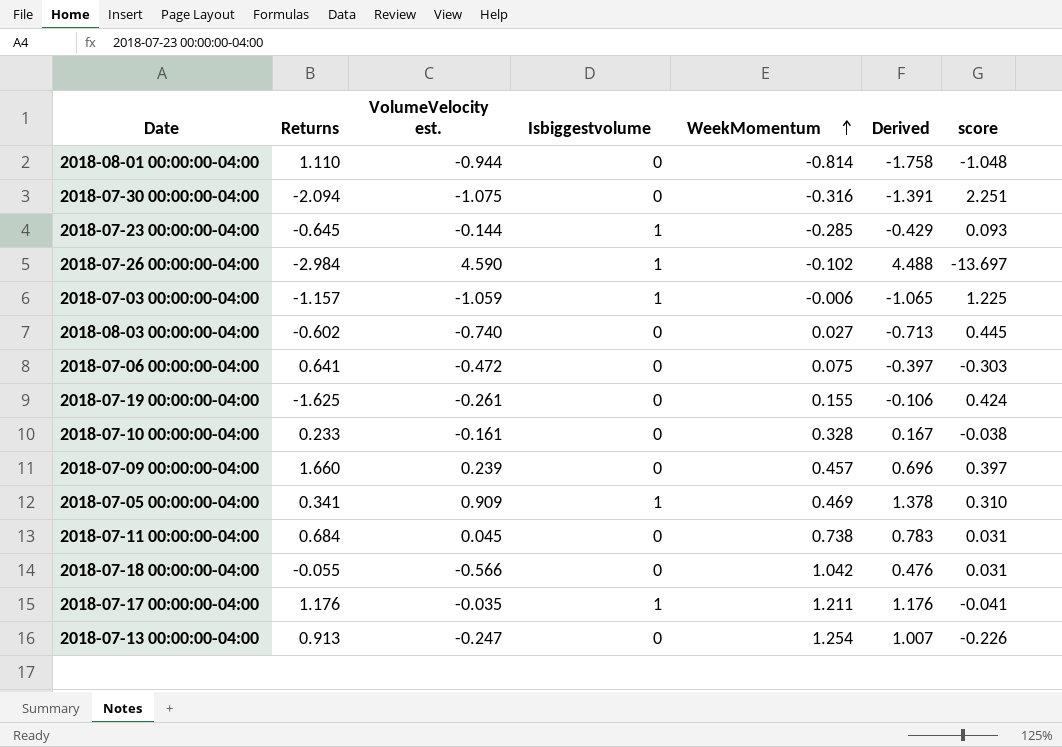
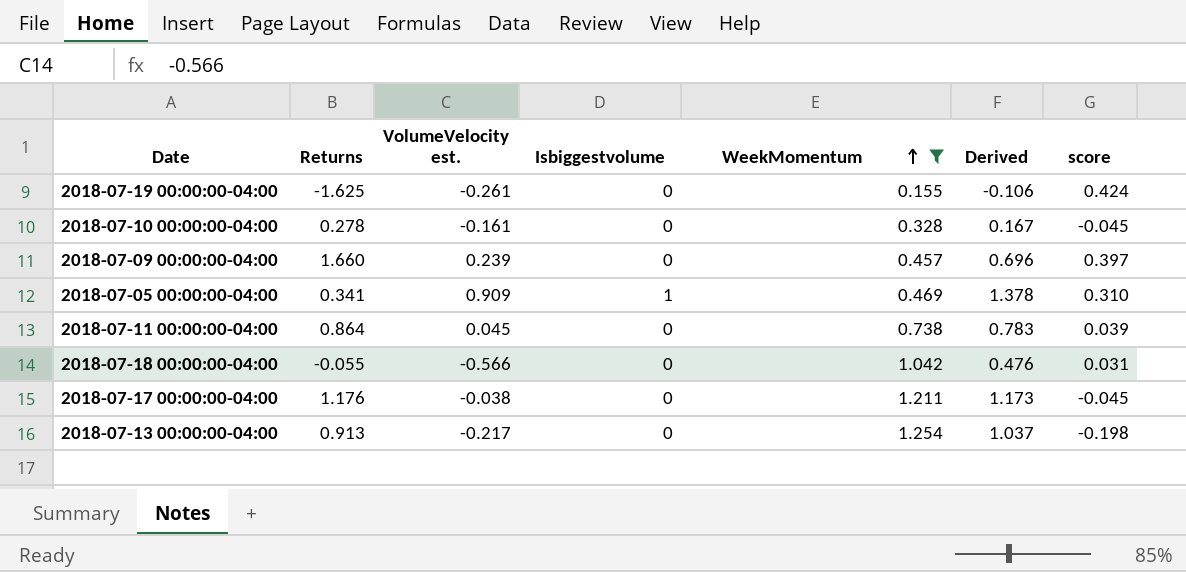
filter: none -> WeekMomentum >= 0.155
2018-07-10 00:00:00-04:00 | Returns: 0.233 -> 0.278
2018-07-10 00:00:00-04:00 | score: -0.038 -> -0.045
2018-07-11 00:00:00-04:00 | Returns: 0.684 -> 0.864
2018-07-11 00:00:00-04:00 | score: 0.031 -> 0.039
2018-07-17 00:00:00-04:00 | VolumeVelocity est.: -0.035 -> -0.038
2018-07-17 00:00:00-04:00 | Isbiggestvolume: 1 -> 0
2018-07-17 00:00:00-04:00 | Derived: 1.176 -> 1.173
2018-07-17 00:00:00-04:00 | score: -0.041 -> -0.045
2018-07-13 00:00:00-04:00 | VolumeVelocity est.: -0.247 -> -0.217
2018-07-13 00:00:00-04:00 | Derived: 1.007 -> 1.037
2018-07-13 00:00:00-04:00 | score: -0.226 -> -0.198

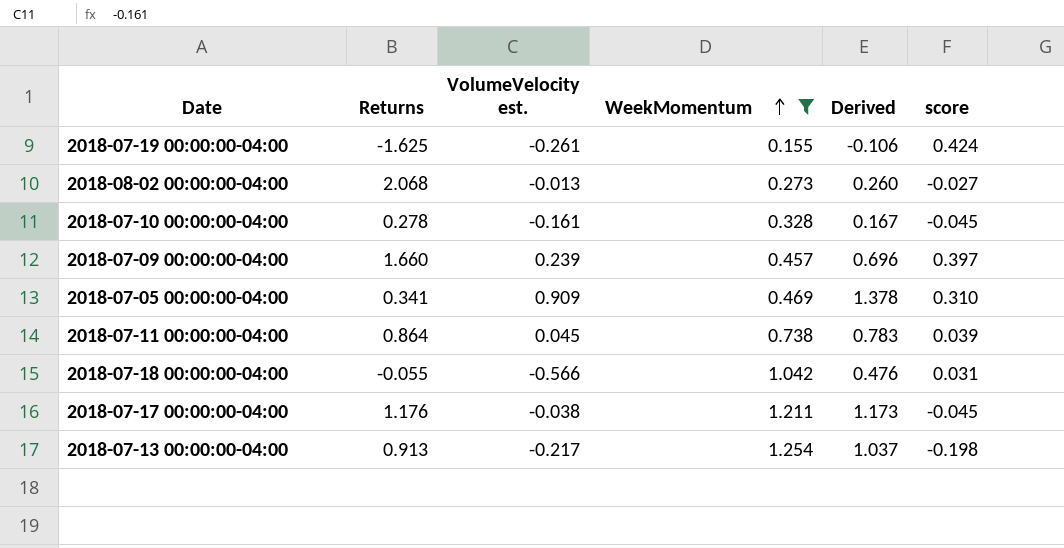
column Isbiggestvolume | position: 4 -> none
row 2018-08-02 00:00:00-04:00: none -> 2.068 | -0.013 | 0.273 | 0.260 | -0.027

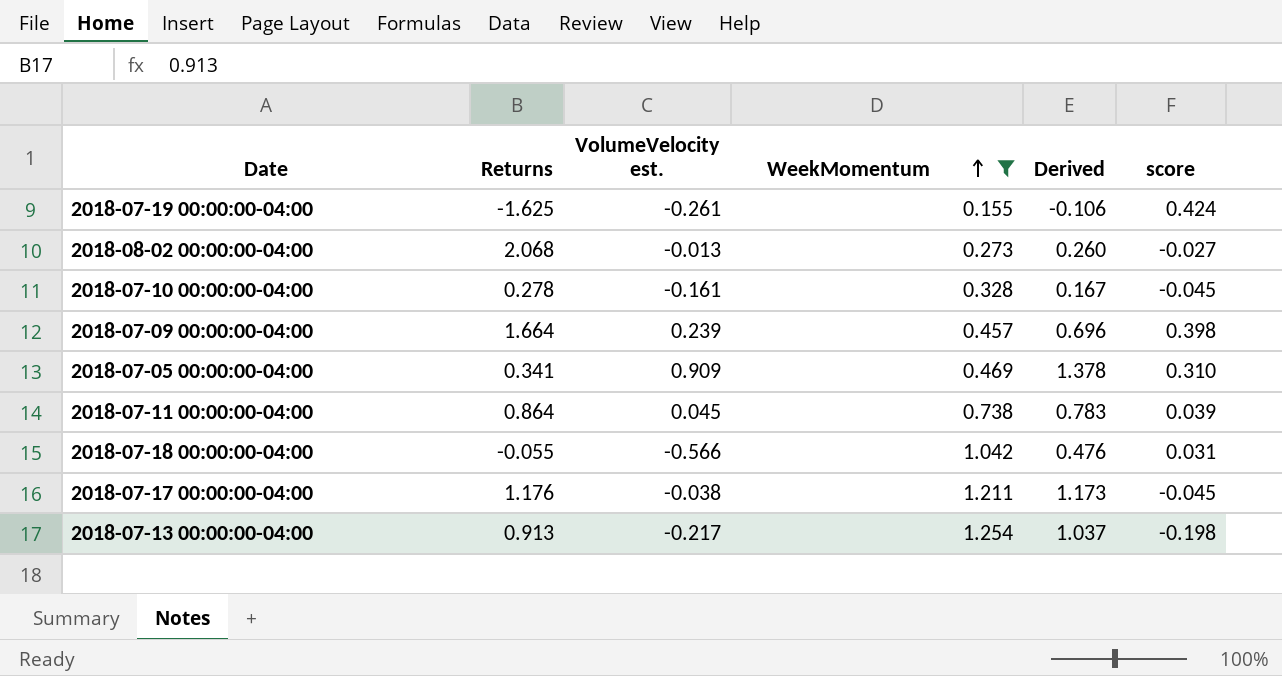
2018-07-09 00:00:00-04:00 | Returns: 1.660 -> 1.664
2018-07-09 00:00:00-04:00 | score: 0.397 -> 0.398

